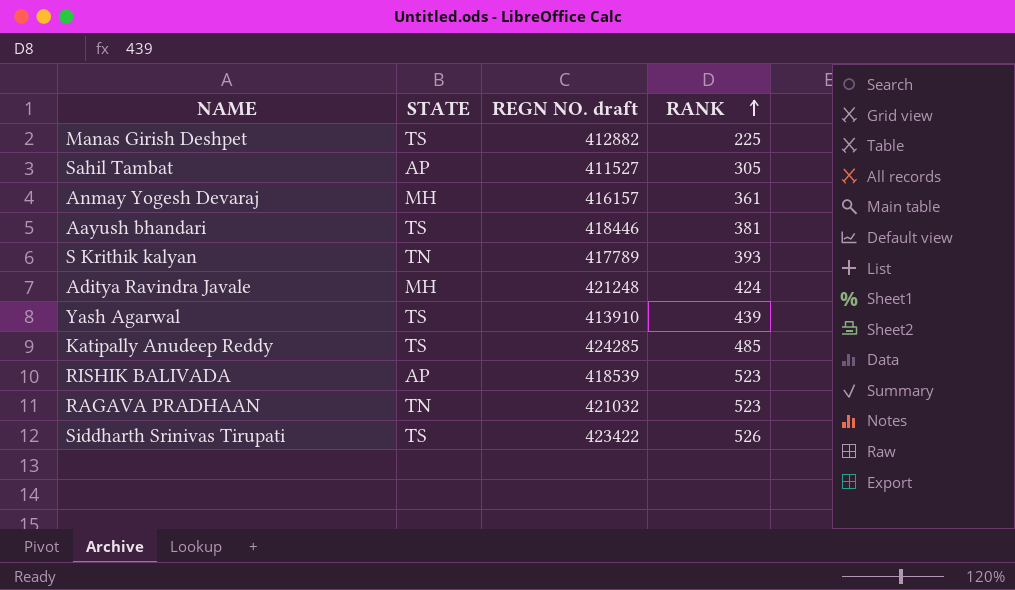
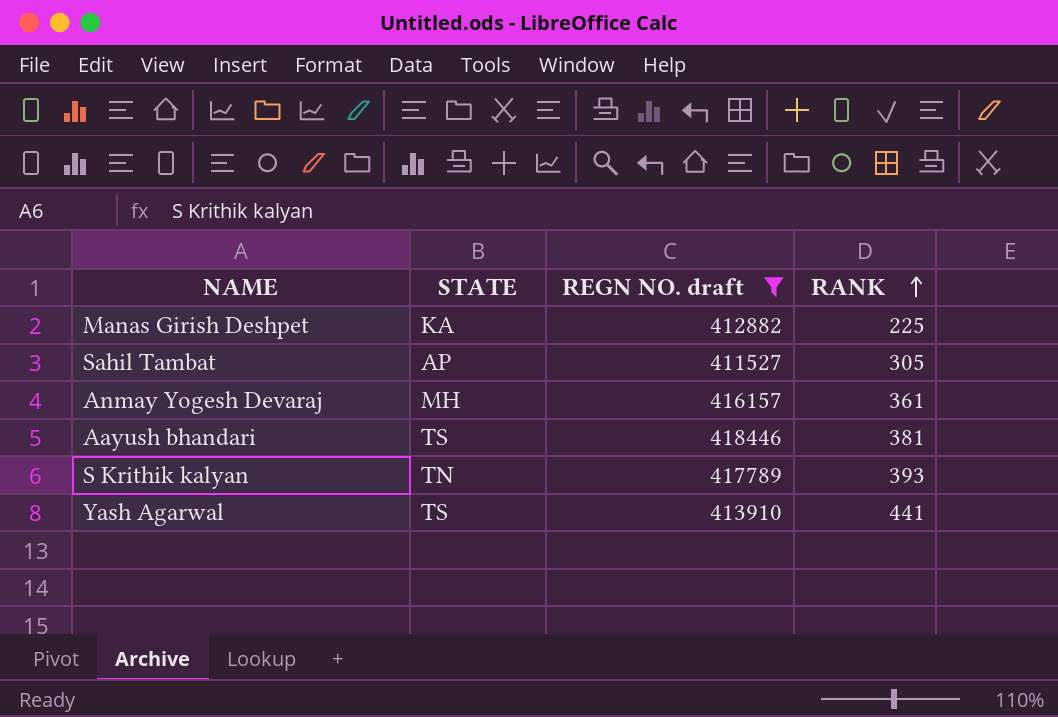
filter: none -> REGN NO. draft <= 418446
Manas Girish Deshpet | STATE: TS -> KA
Yash Agarwal | RANK: 439 -> 441

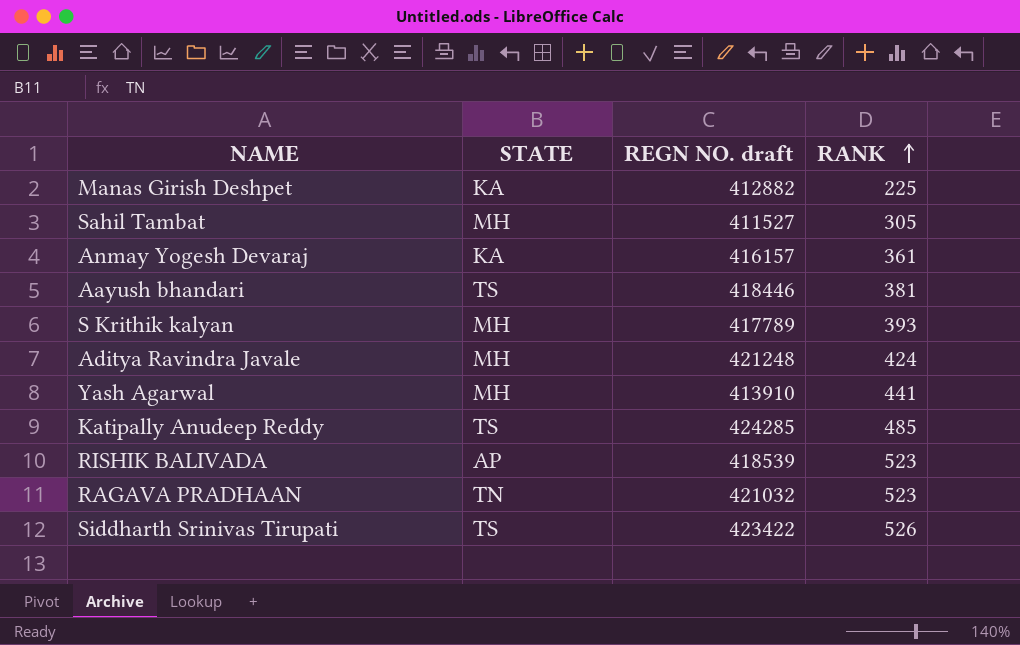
filter: REGN NO. draft <= 418446 -> none
Sahil Tambat | STATE: AP -> MH
Anmay Yogesh Devaraj | STATE: MH -> KA
S Krithik kalyan | STATE: TN -> MH
Yash Agarwal | STATE: TS -> MH

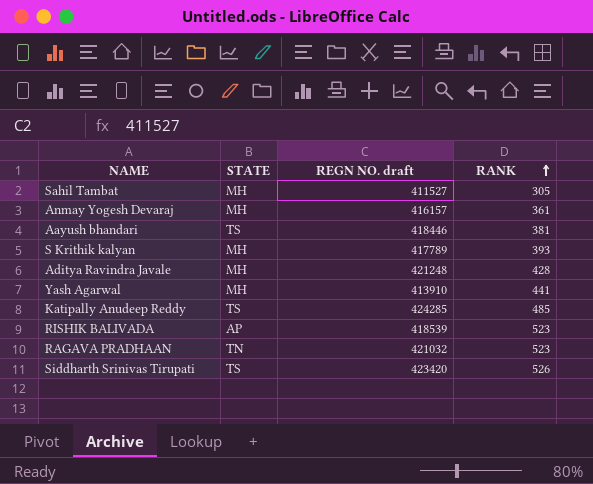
row Manas Girish Deshpet: KA | 412882 | 225 -> none
Anmay Yogesh Devaraj | STATE: KA -> MH
Aditya Ravindra Javale | RANK: 424 -> 428
Siddharth Srinivas Tirupati | REGN NO. draft: 423422 -> 423420

